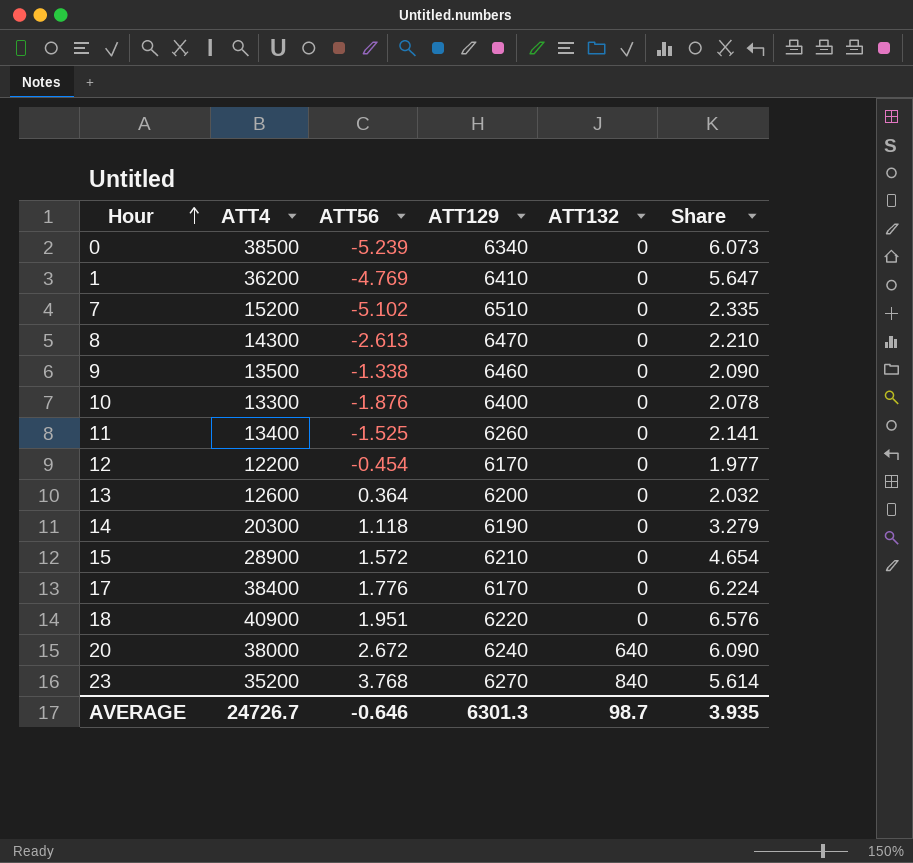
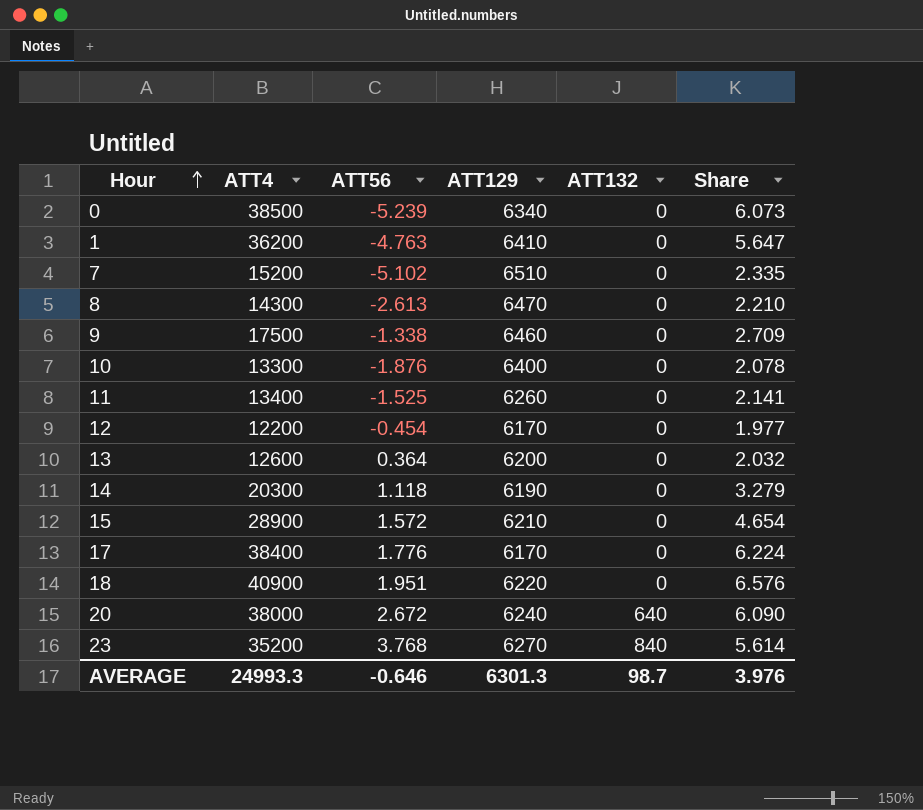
1 | ATT56: -4.769 -> -4.763
9 | ATT4: 13500 -> 17500
9 | Share: 2.090 -> 2.709
AVERAGE | ATT4: 24726.7 -> 24993.3
AVERAGE | Share: 3.935 -> 3.976

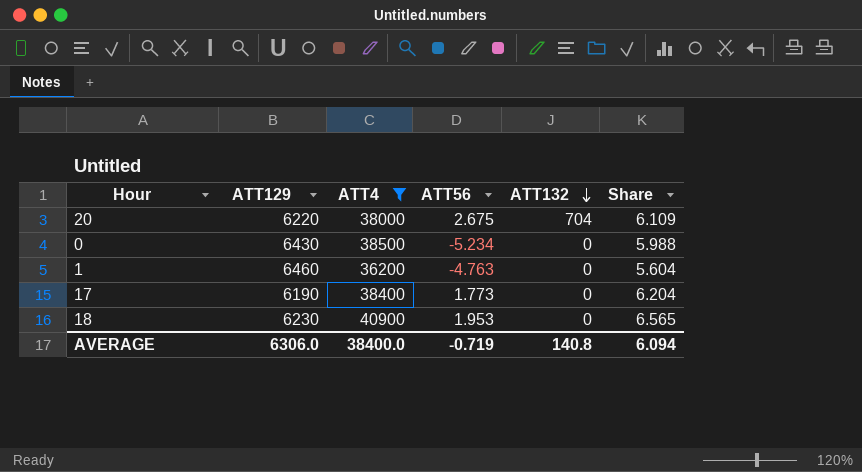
filter: none -> ATT4 >= 36200
row order: Hour ascending -> ATT132 descending
column ATT129 | position: 4 -> 2
20 | ATT129: 6240 -> 6220
20 | ATT56: 2.672 -> 2.675
20 | ATT132: 640 -> 704
20 | Share: 6.090 -> 6.109
0 | ATT129: 6340 -> 6430
0 | ATT56: -5.239 -> -5.234
0 | Share: 6.073 -> 5.988
1 | ATT129: 6410 -> 6460
1 | Share: 5.647 -> 5.604
17 | ATT129: 6170 -> 6190
17 | ATT56: 1.776 -> 1.773
17 | Share: 6.224 -> 6.204
18 | ATT129: 6220 -> 6230
18 | ATT56: 1.951 -> 1.953
18 | Share: 6.576 -> 6.565
AVERAGE | ATT129: 6301.3 -> 6306.0
AVERAGE | ATT4: 24993.3 -> 38400.0
AVERAGE | ATT56: -0.646 -> -0.719
AVERAGE | ATT132: 98.7 -> 140.8
AVERAGE | Share: 3.976 -> 6.094

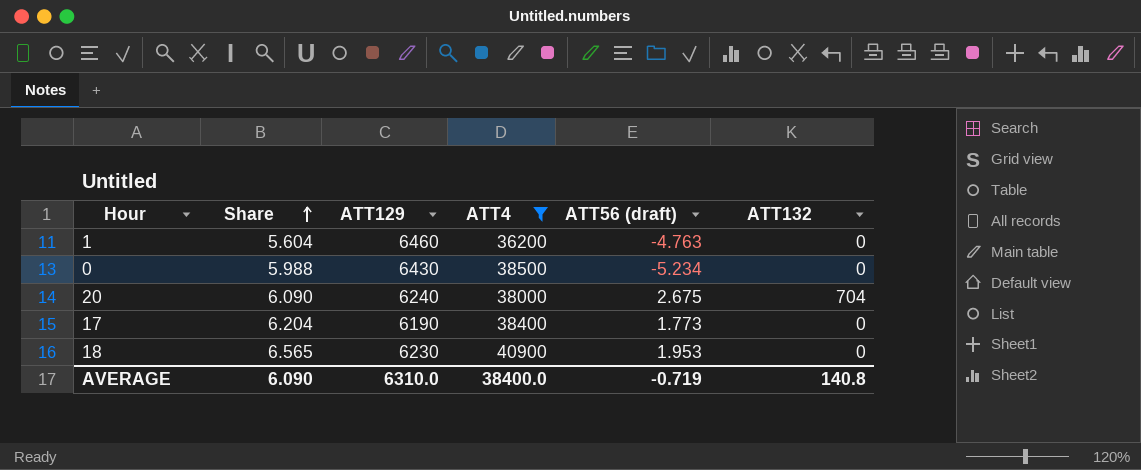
row order: ATT132 descending -> Share ascending
column Share | position: 6 -> 2
column name: ATT56 -> ATT56 (draft)
20 | Share: 6.109 -> 6.090
20 | ATT129: 6220 -> 6240
AVERAGE | Share: 6.094 -> 6.090
AVERAGE | ATT129: 6306.0 -> 6310.0

